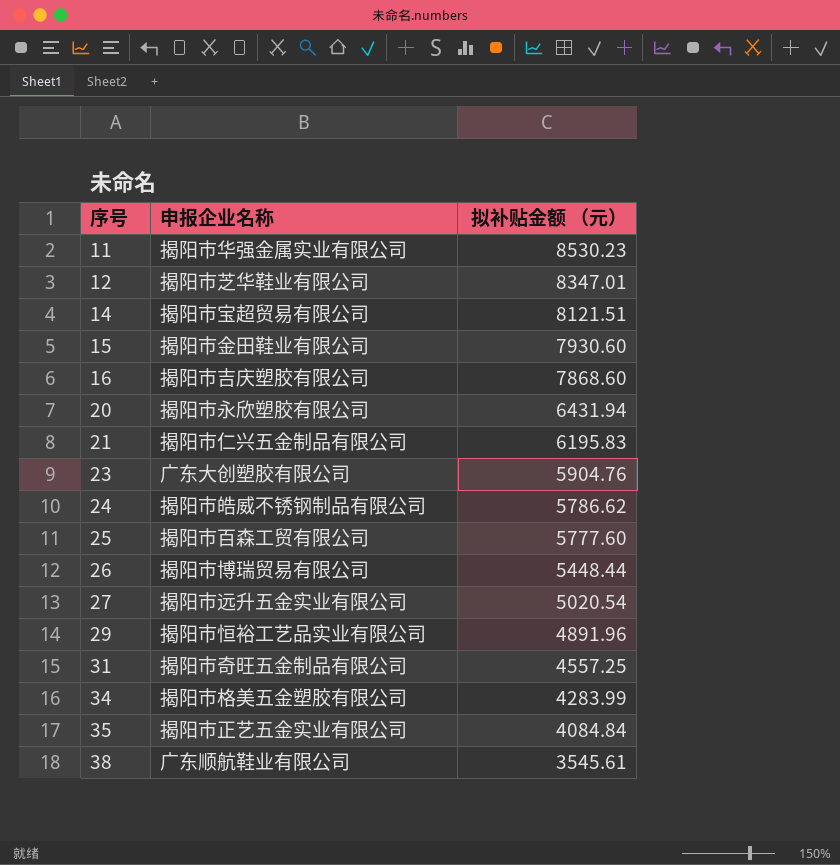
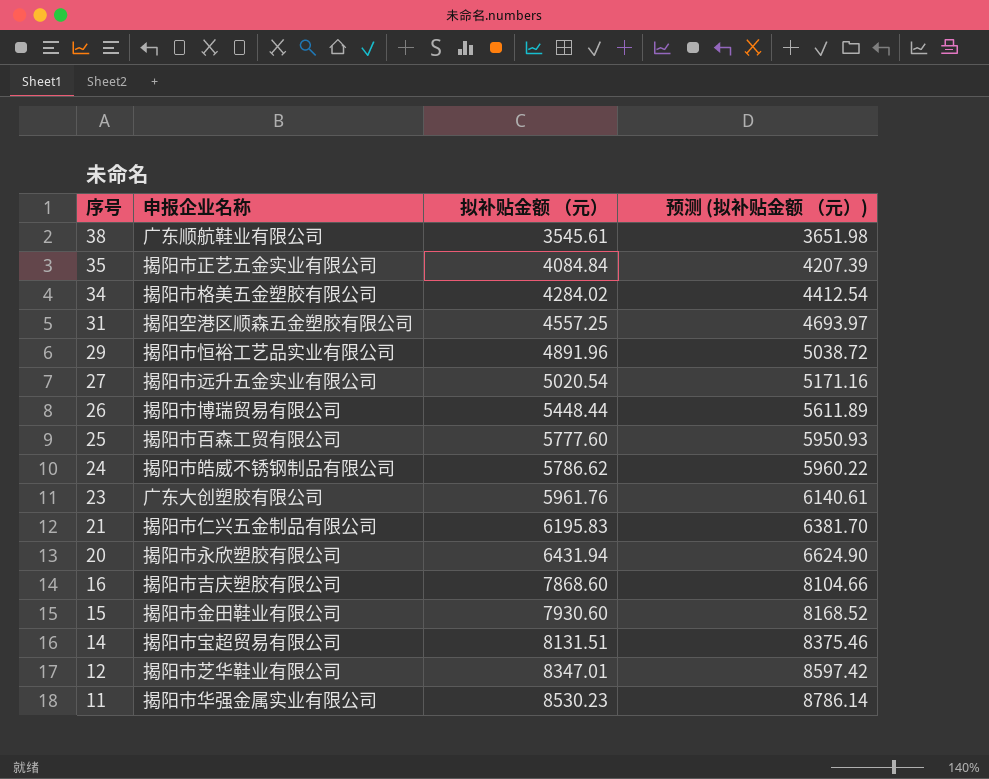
row order: 序号 ascending -> 序号 descending
column 预测 (拟补贴金额 （元）) | formula: none -> [拟补贴金额 （元）] * 1.03
34 | 拟补贴金额 （元）: 4283.99 -> 4284.02
31 | 申报企业名称: 揭阳市奇旺五金制品有限公司 -> 揭阳空港区顺森五金塑胶有限公司
23 | 拟补贴金额 （元）: 5904.76 -> 5961.76
14 | 拟补贴金额 （元）: 8121.51 -> 8131.51

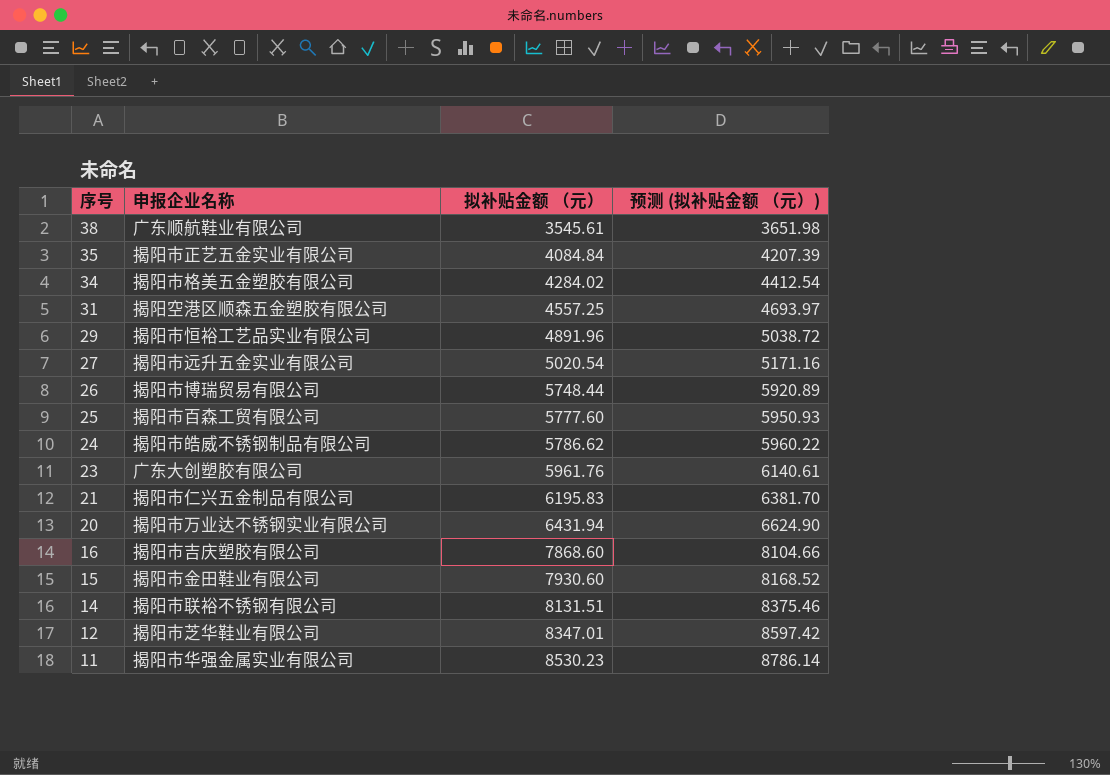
26 | 拟补贴金额 （元）: 5448.44 -> 5748.44
26 | 预测 (拟补贴金额 （元）): 5611.89 -> 5920.89
20 | 申报企业名称: 揭阳市永欣塑胶有限公司 -> 揭阳市万业达不锈钢实业有限公司
14 | 申报企业名称: 揭阳市宝超贸易有限公司 -> 揭阳市联裕不锈钢有限公司

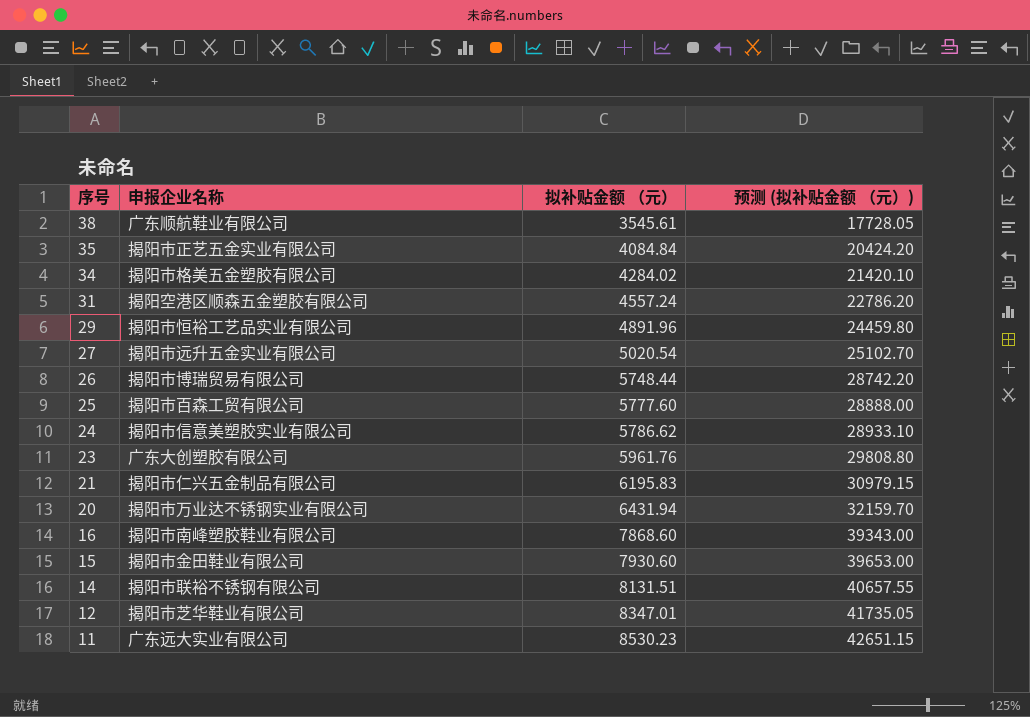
column 预测 (拟补贴金额 （元）) | formula: [拟补贴金额 （元）] * 1.03 -> [拟补贴金额 （元）] * 5
31 | 拟补贴金额 （元）: 4557.25 -> 4557.24
24 | 申报企业名称: 揭阳市皓威不锈钢制品有限公司 -> 揭阳市信意美塑胶实业有限公司
16 | 申报企业名称: 揭阳市吉庆塑胶有限公司 -> 揭阳市南峰塑胶鞋业有限公司
11 | 申报企业名称: 揭阳市华强金属实业有限公司 -> 广东远大实业有限公司

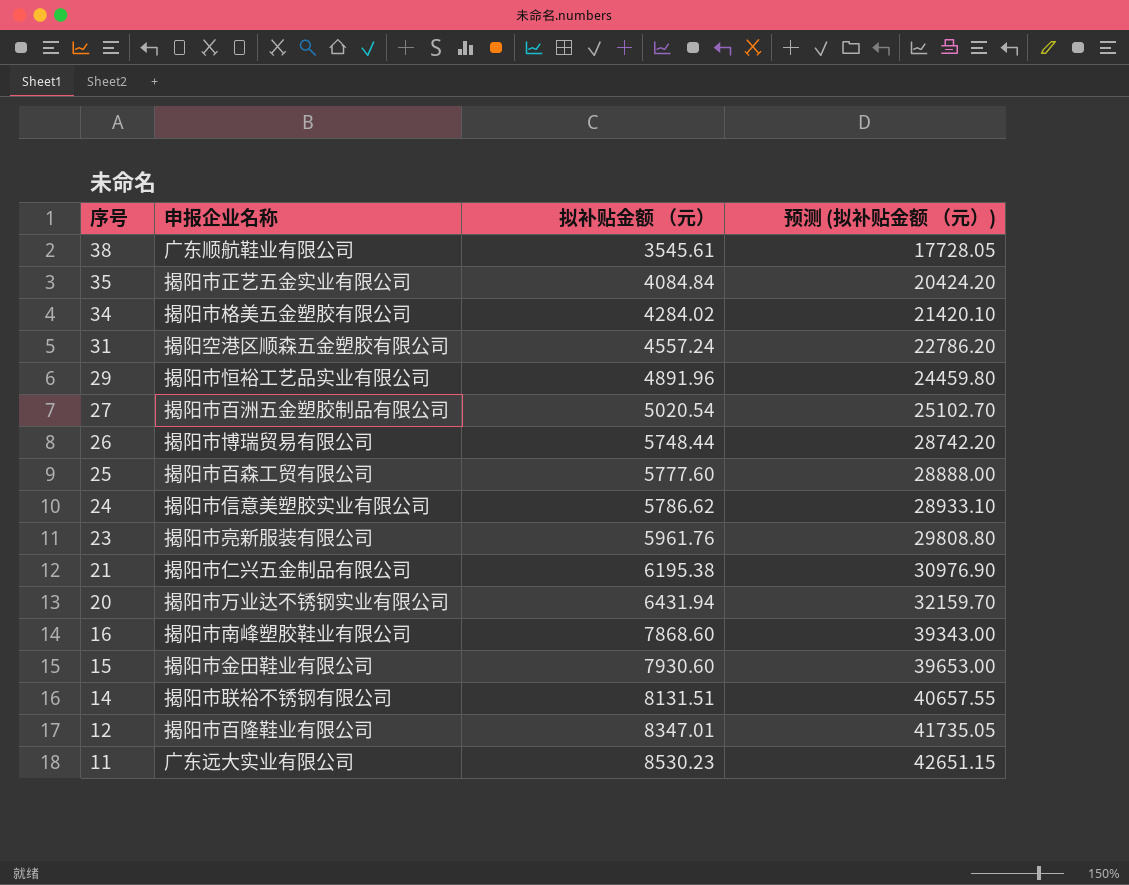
27 | 申报企业名称: 揭阳市远升五金实业有限公司 -> 揭阳市百洲五金塑胶制品有限公司
23 | 申报企业名称: 广东大创塑胶有限公司 -> 揭阳市亮新服装有限公司
21 | 拟补贴金额 （元）: 6195.83 -> 6195.38
21 | 预测 (拟补贴金额 （元）): 30979.15 -> 30976.90
12 | 申报企业名称: 揭阳市芝华鞋业有限公司 -> 揭阳市百隆鞋业有限公司

